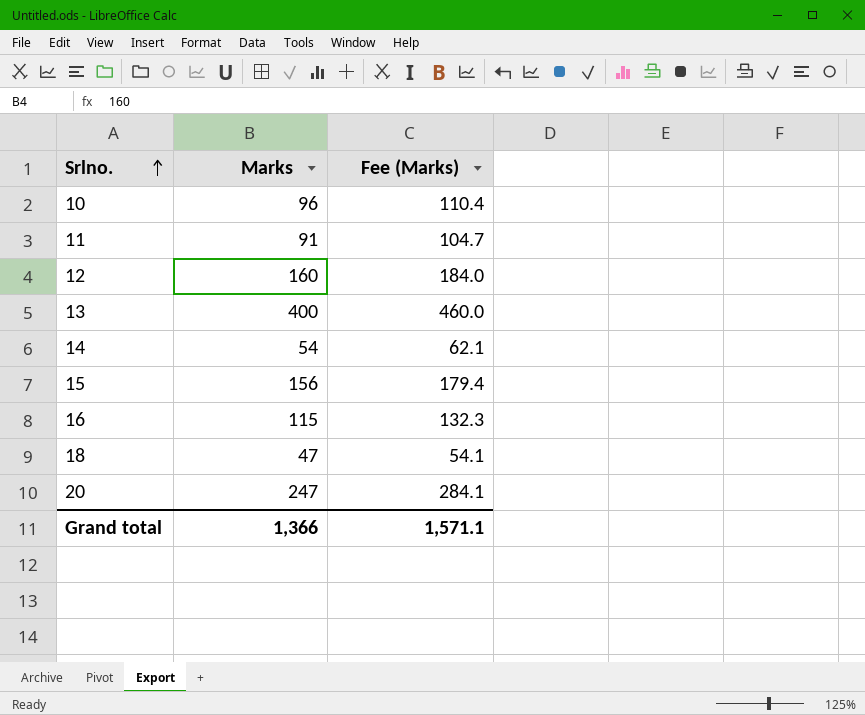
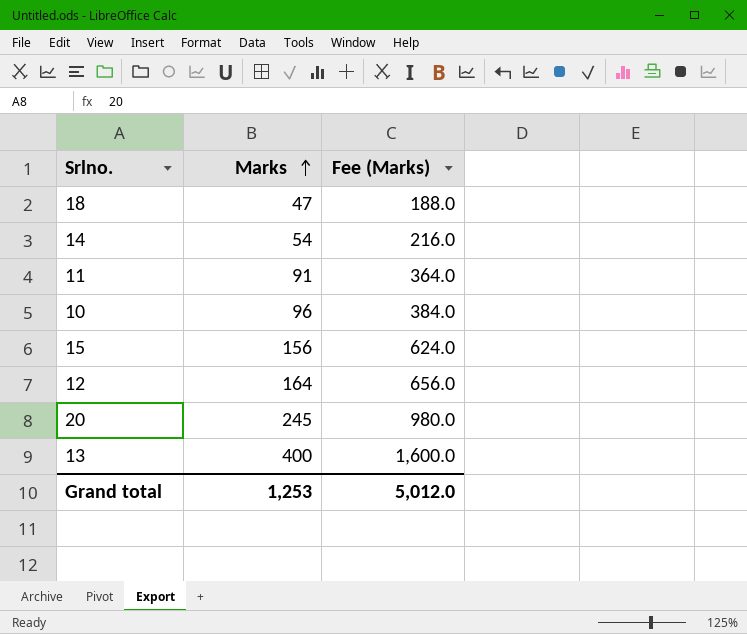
row order: Srlno. ascending -> Marks ascending
column Fee (Marks) | formula: [Marks] * 1.15 -> [Marks] * 4
row 16: 115 | 132.3 -> none
12 | Marks: 160 -> 164
20 | Marks: 247 -> 245
Grand total | Marks: 1,366 -> 1,253
Grand total | Fee (Marks): 1,571.1 -> 5,012.0

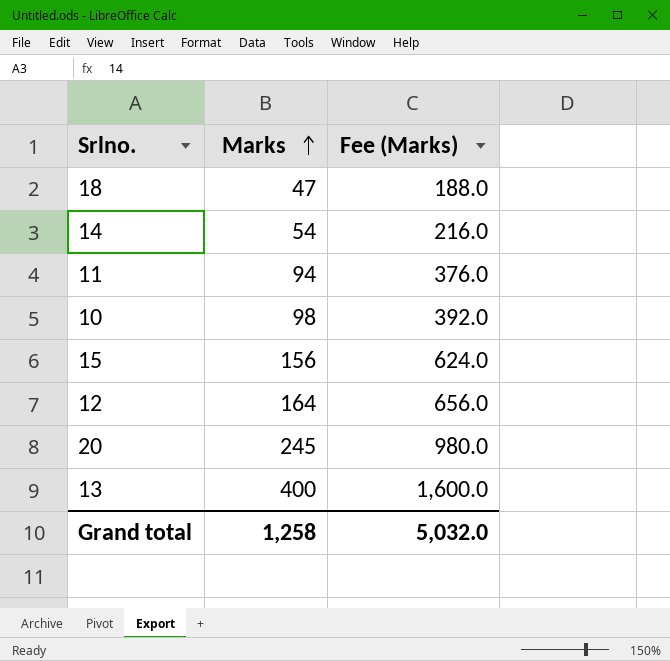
11 | Marks: 91 -> 94
11 | Fee (Marks): 364.0 -> 376.0
10 | Marks: 96 -> 98
10 | Fee (Marks): 384.0 -> 392.0
Grand total | Marks: 1,253 -> 1,258
Grand total | Fee (Marks): 5,012.0 -> 5,032.0

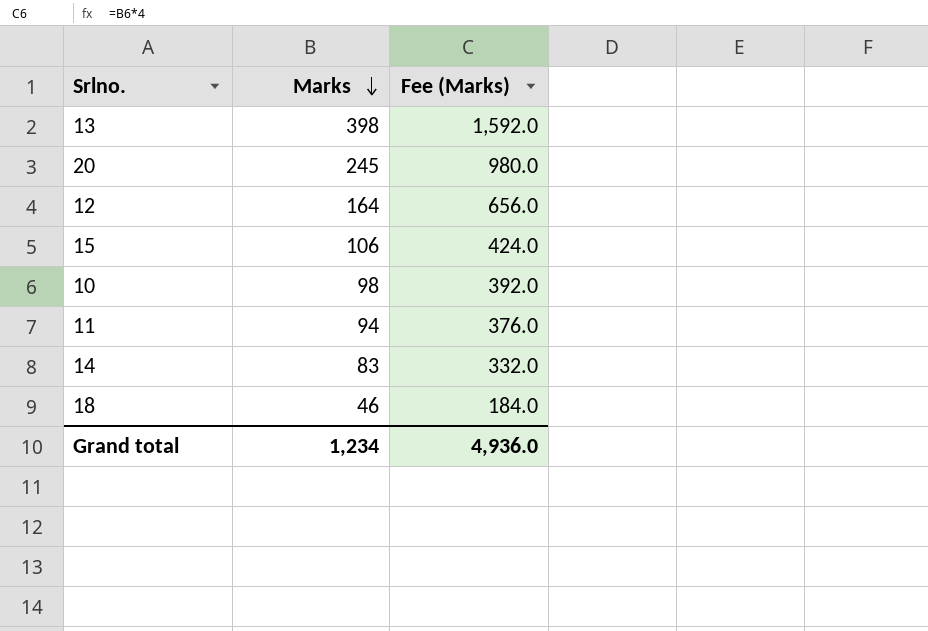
row order: Marks ascending -> Marks descending
13 | Marks: 400 -> 398
13 | Fee (Marks): 1,600.0 -> 1,592.0
15 | Marks: 156 -> 106
15 | Fee (Marks): 624.0 -> 424.0
14 | Marks: 54 -> 83
14 | Fee (Marks): 216.0 -> 332.0
18 | Marks: 47 -> 46
18 | Fee (Marks): 188.0 -> 184.0
Grand total | Marks: 1,258 -> 1,234
Grand total | Fee (Marks): 5,032.0 -> 4,936.0

